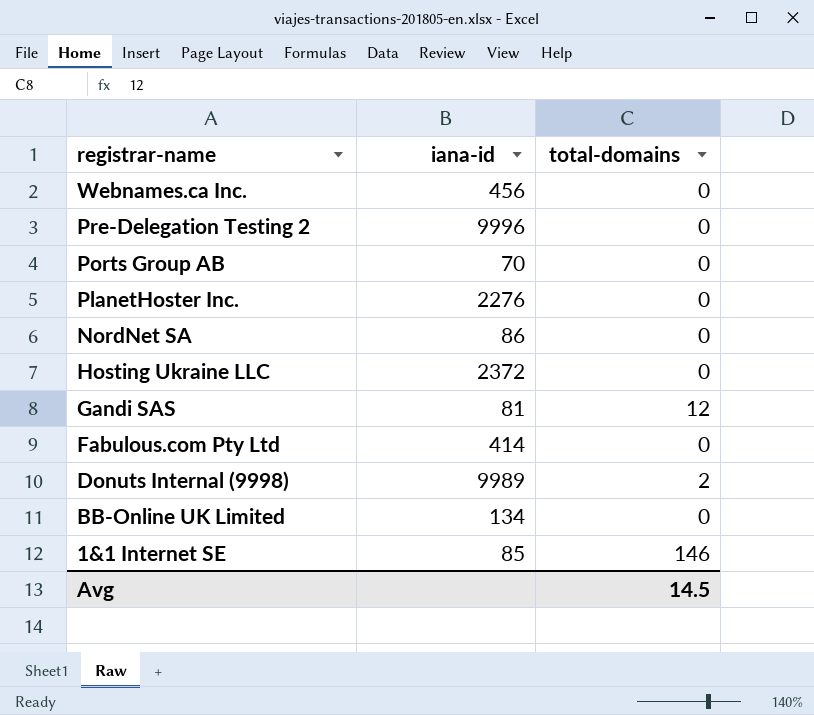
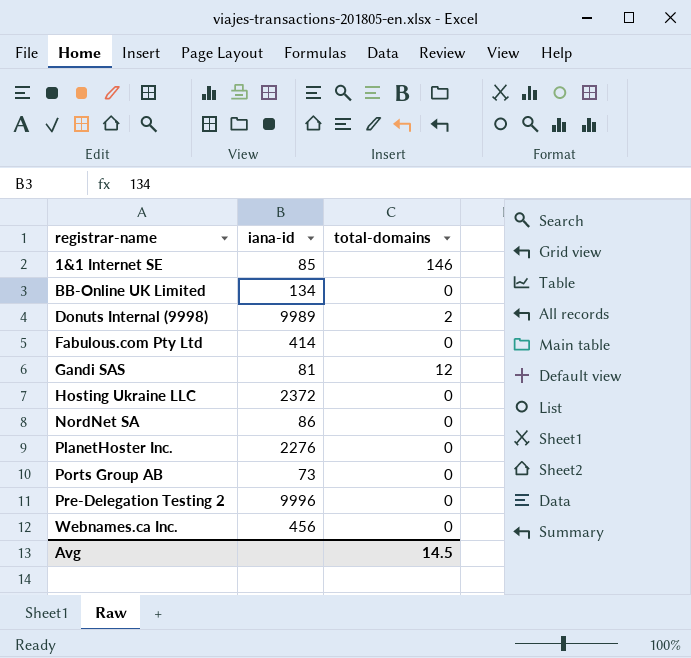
row order: registrar-name descending -> registrar-name ascending
Ports Group AB | iana-id: 70 -> 73

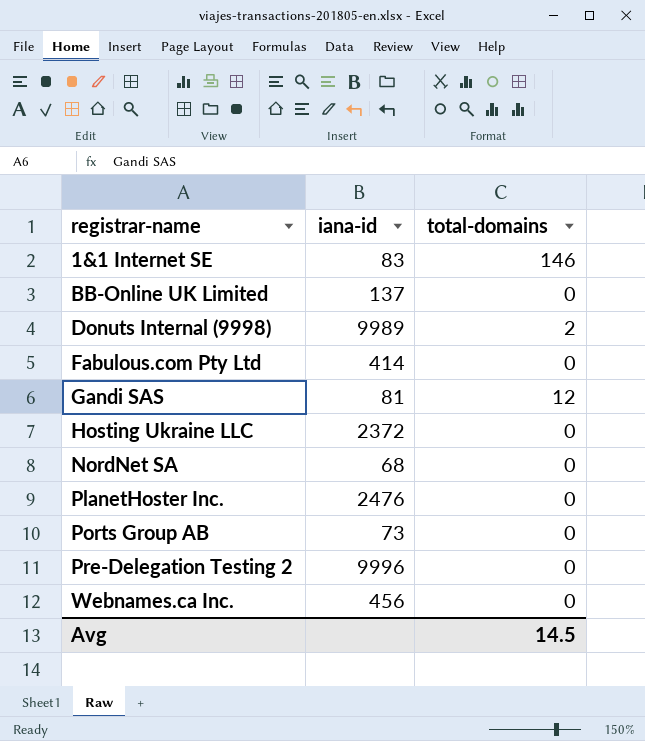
1&1 Internet SE | iana-id: 85 -> 83
BB-Online UK Limited | iana-id: 134 -> 137
NordNet SA | iana-id: 86 -> 68
PlanetHoster Inc. | iana-id: 2276 -> 2476

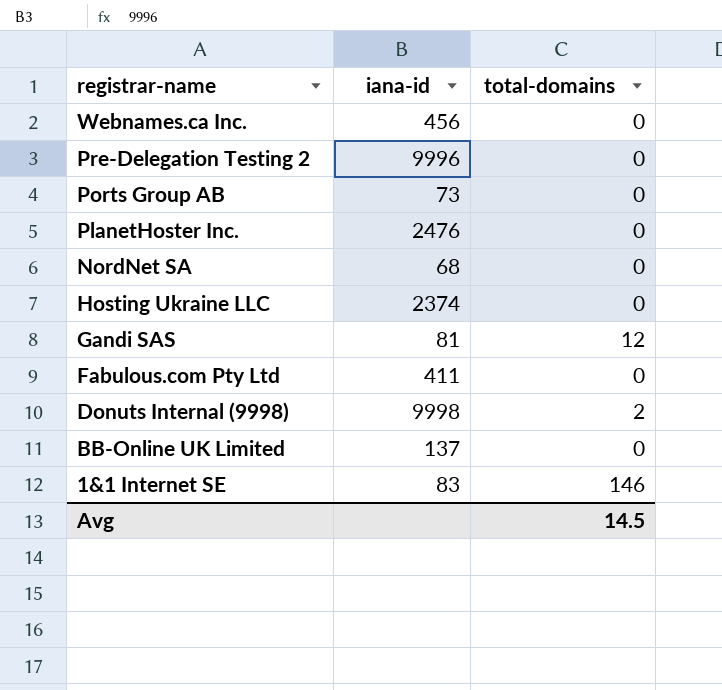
row order: registrar-name ascending -> registrar-name descending
Hosting Ukraine LLC | iana-id: 2372 -> 2374
Fabulous.com Pty Ltd | iana-id: 414 -> 411
Donuts Internal (9998) | iana-id: 9989 -> 9998

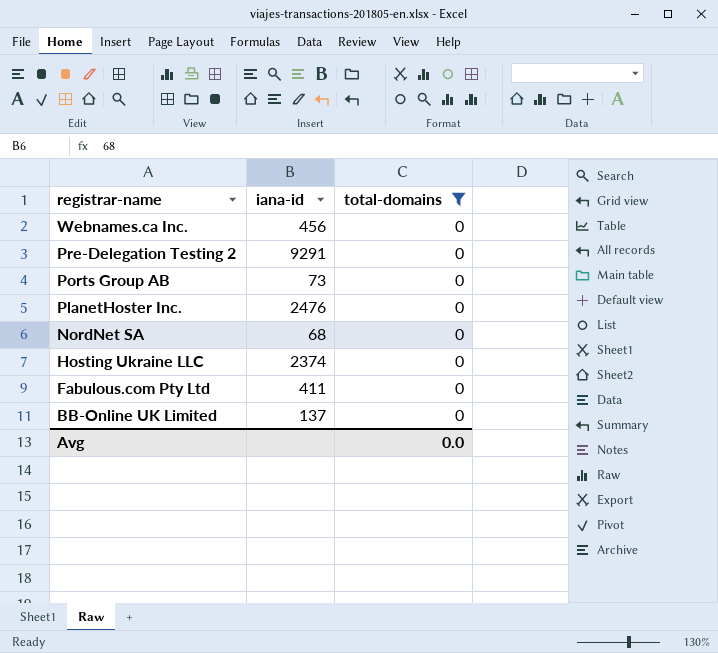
filter: none -> total-domains = 0
Pre-Delegation Testing 2 | iana-id: 9996 -> 9291
Avg | total-domains: 14.5 -> 0.0

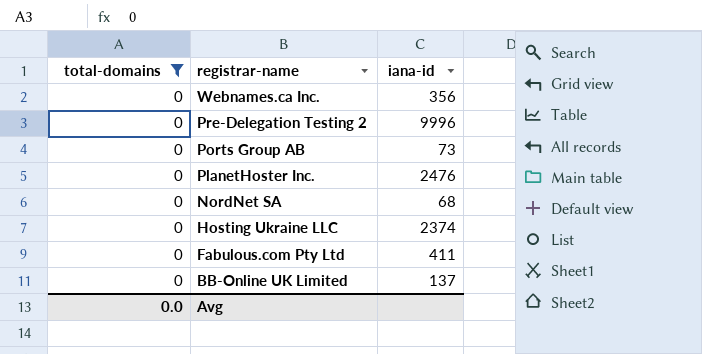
column total-domains | position: 3 -> 1
Webnames.ca Inc. | iana-id: 456 -> 356
Pre-Delegation Testing 2 | iana-id: 9291 -> 9996

